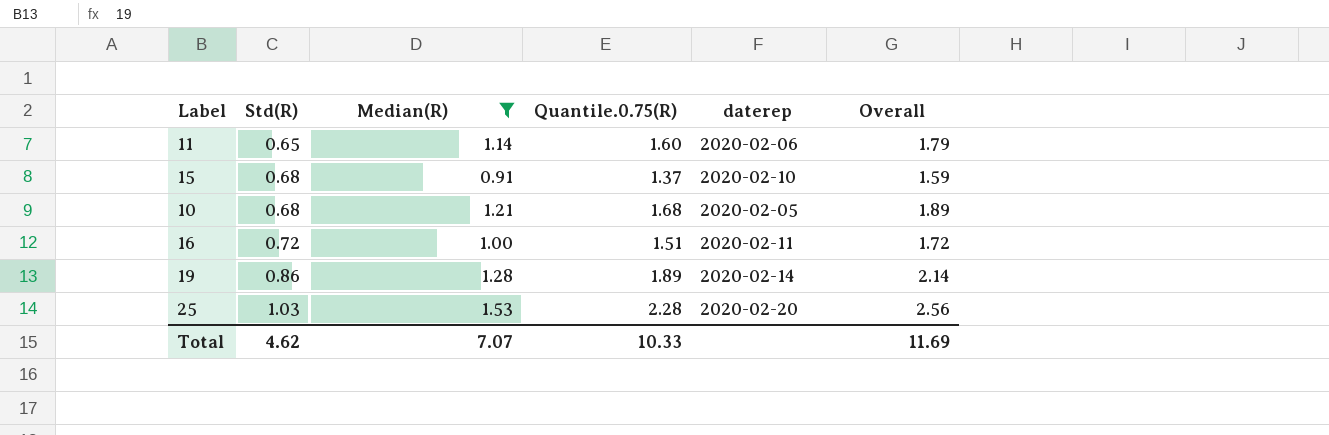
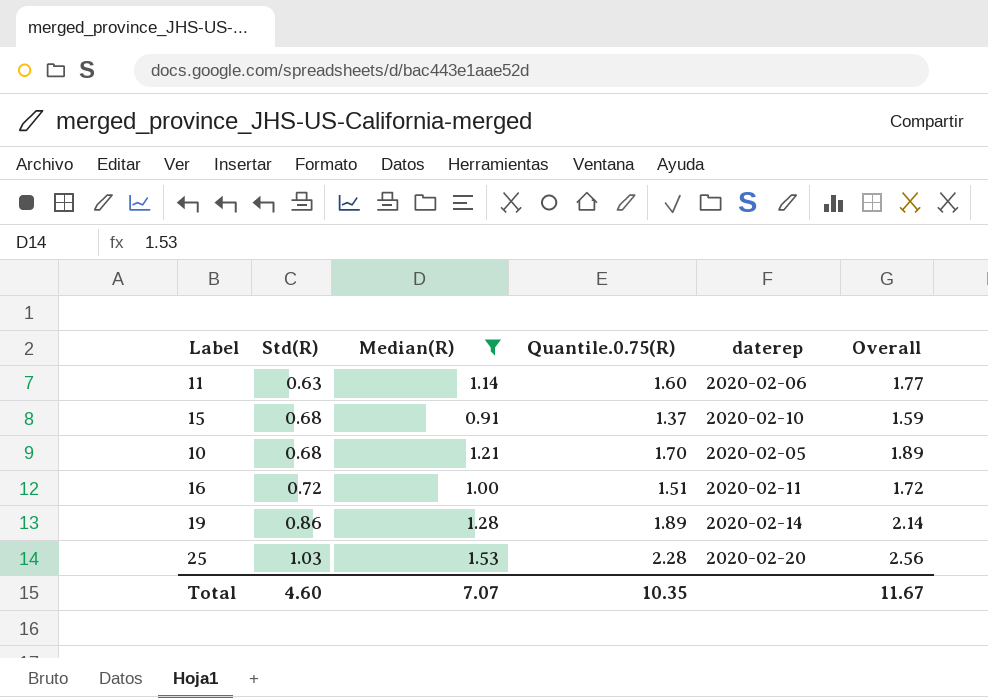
11 | Std(R): 0.65 -> 0.63
11 | Overall: 1.79 -> 1.77
10 | Quantile.0.75(R): 1.68 -> 1.70
Total | Std(R): 4.62 -> 4.60
Total | Quantile.0.75(R): 10.33 -> 10.35
Total | Overall: 11.69 -> 11.67

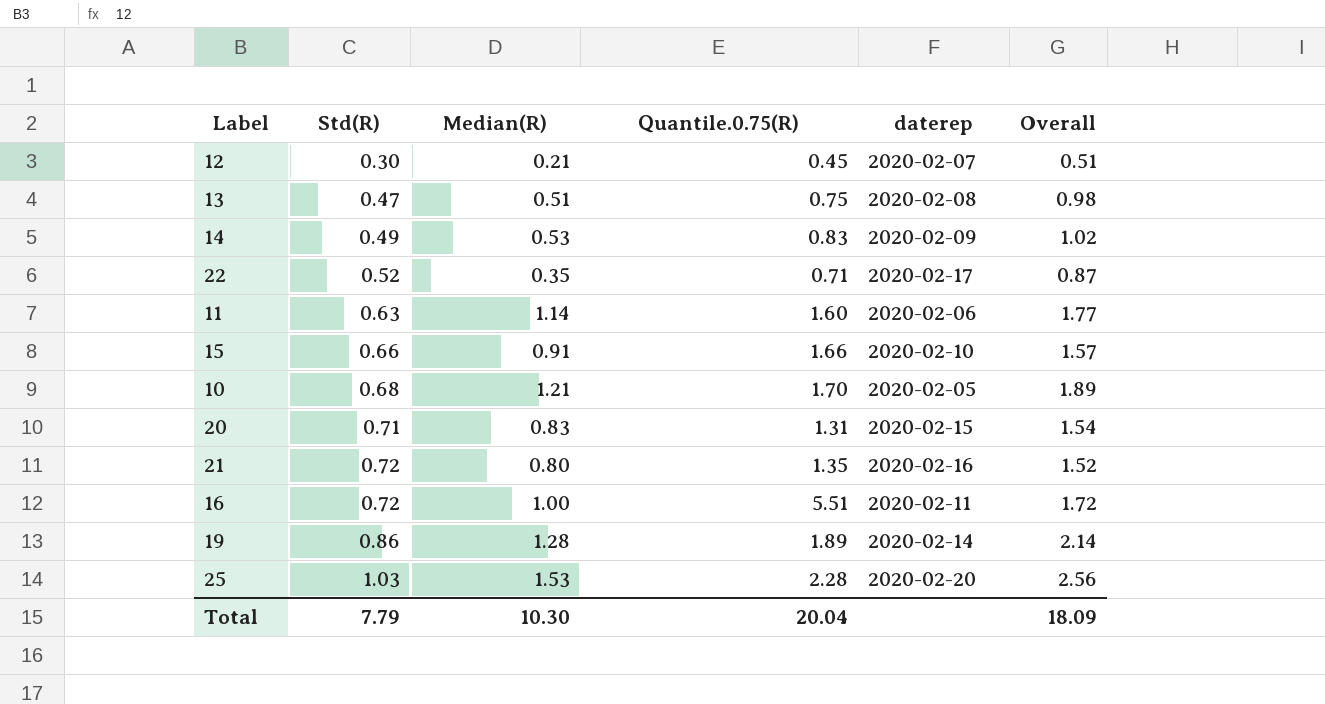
filter: Median(R) >= 0.91 -> none
15 | Std(R): 0.68 -> 0.66
15 | Quantile.0.75(R): 1.37 -> 1.66
15 | Overall: 1.59 -> 1.57
16 | Quantile.0.75(R): 1.51 -> 5.51
Total | Std(R): 4.60 -> 7.79
Total | Median(R): 7.07 -> 10.30
Total | Quantile.0.75(R): 10.35 -> 20.04
Total | Overall: 11.67 -> 18.09

